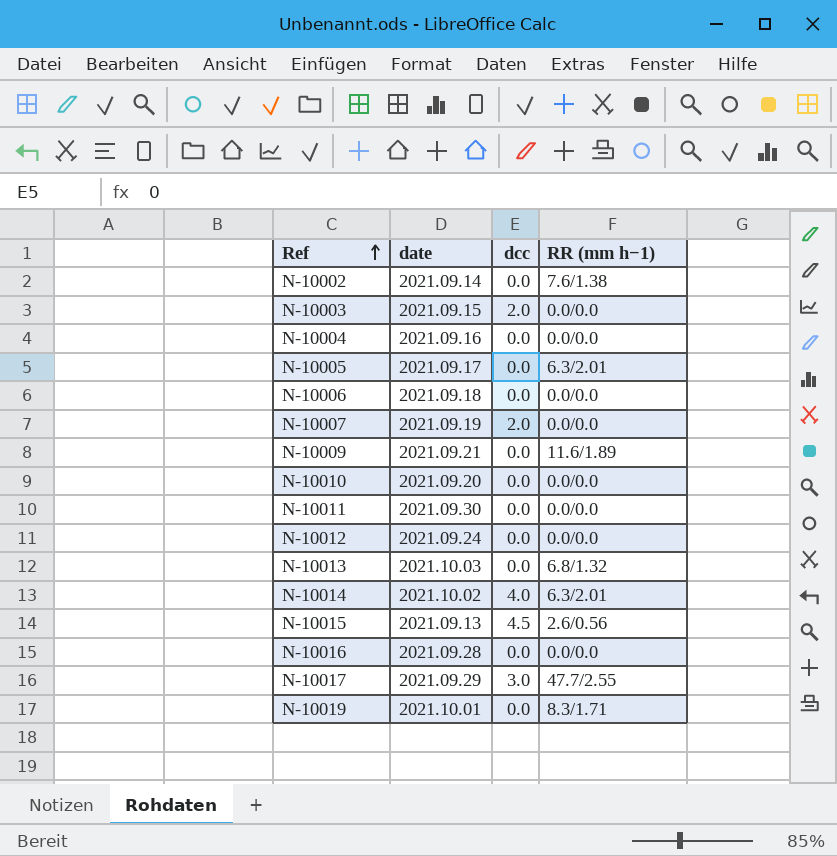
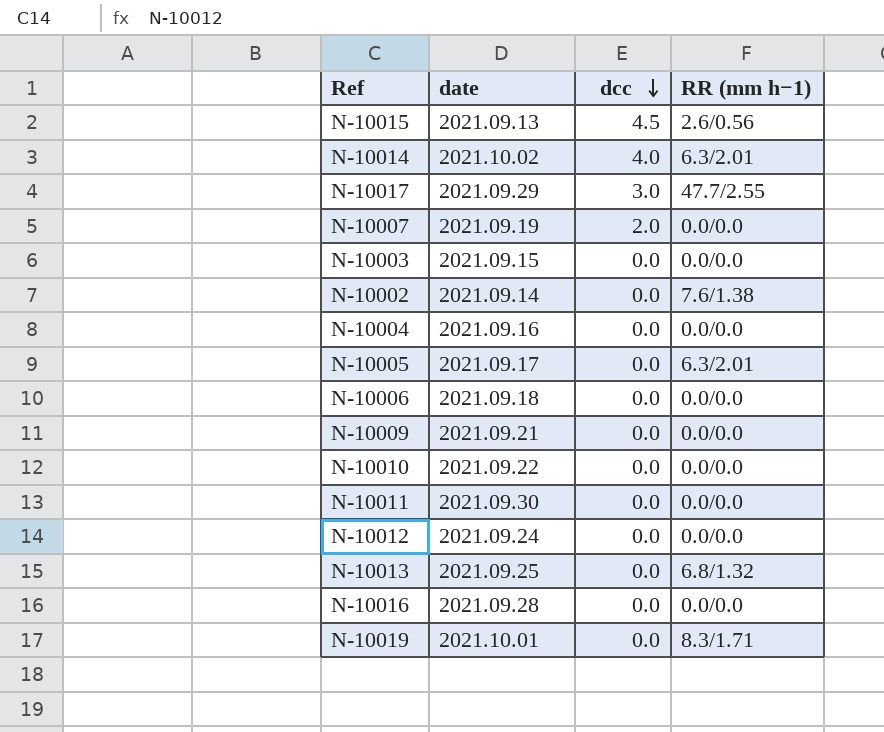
row order: Ref ascending -> dcc descending
N-10003 | dcc: 2.0 -> 0.0
N-10009 | RR (mm h−1): 11.6/1.89 -> 0.0/0.0
N-10010 | date: 2021.09.20 -> 2021.09.22
N-10013 | date: 2021.10.03 -> 2021.09.25

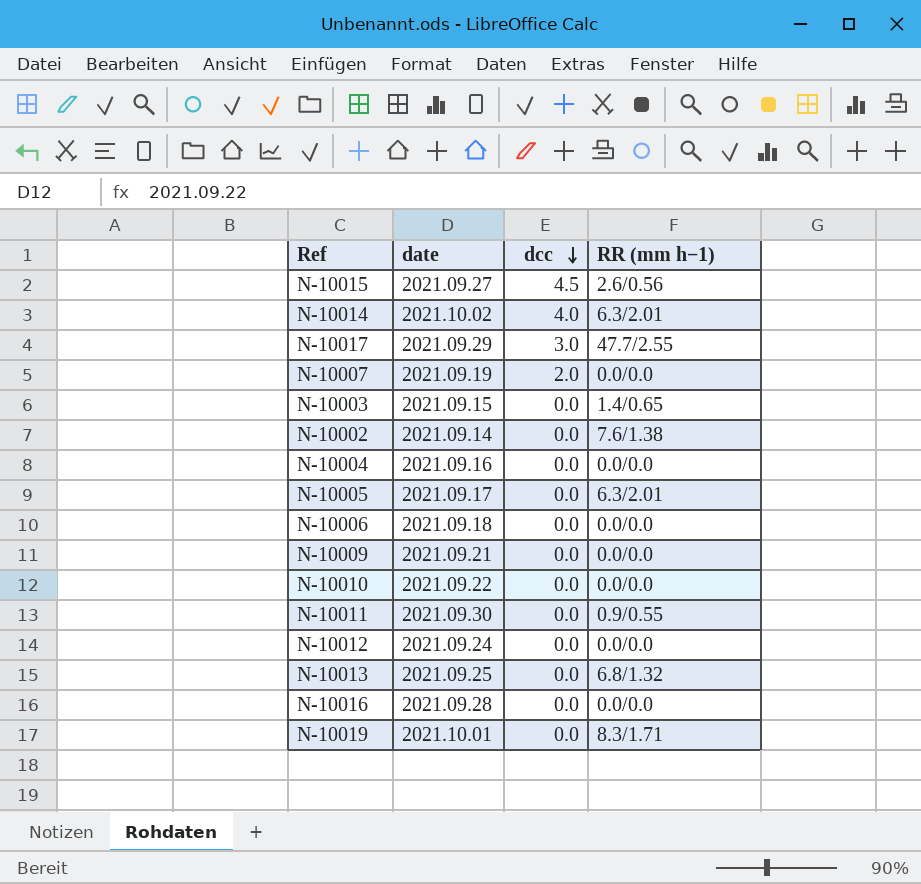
N-10015 | date: 2021.09.13 -> 2021.09.27
N-10003 | RR (mm h−1): 0.0/0.0 -> 1.4/0.65
N-10011 | RR (mm h−1): 0.0/0.0 -> 0.9/0.55

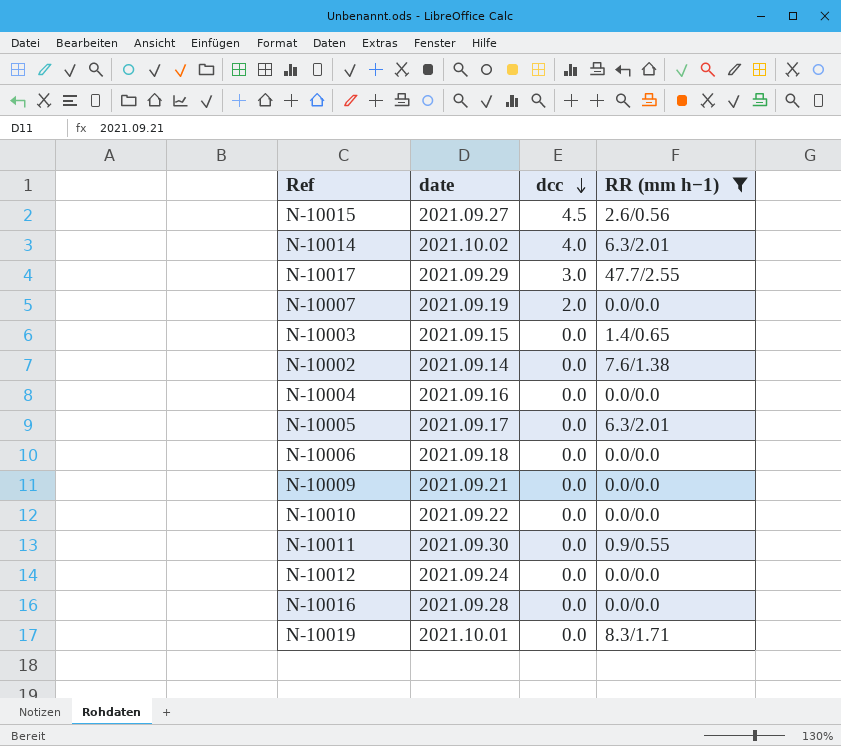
filter: none -> RR (mm h−1) != 6.8/1.32

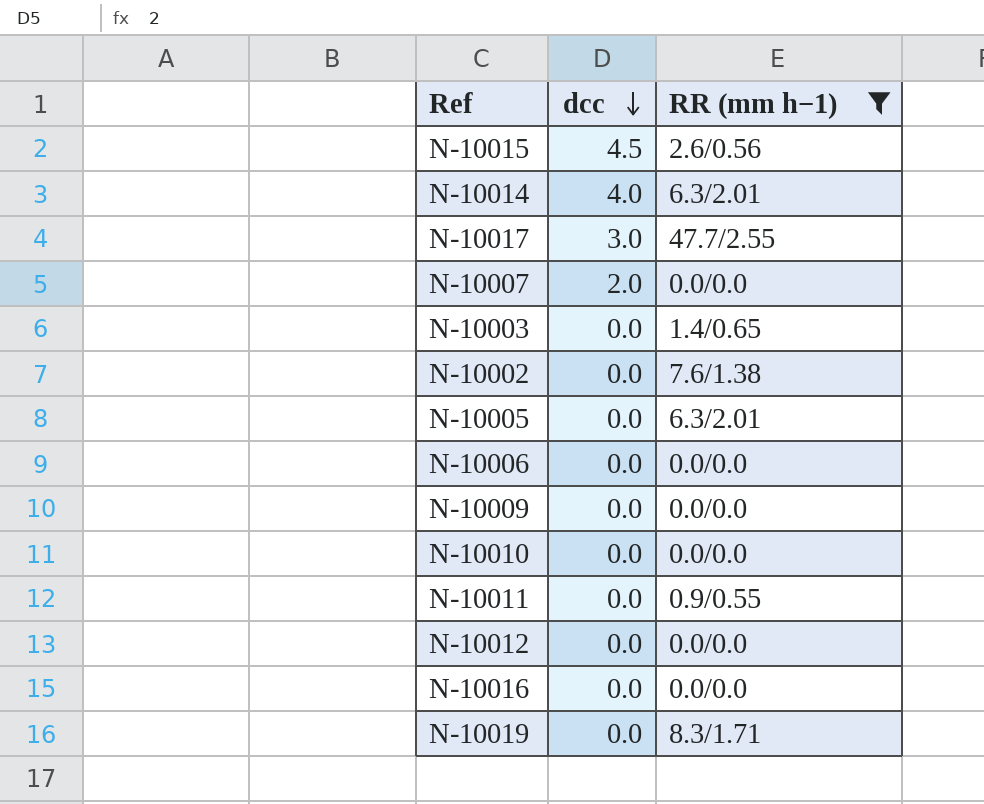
column date | position: 2 -> none
row N-10004: 2021.09.16 | 0.0 | 0.0/0.0 -> none

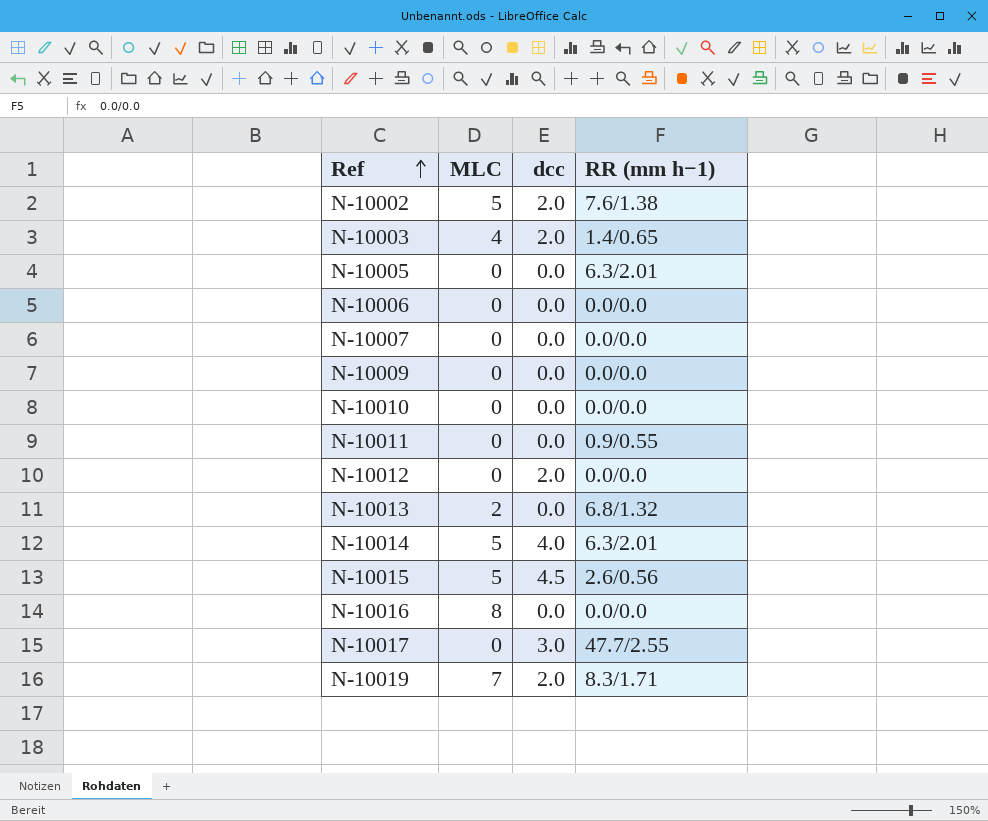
filter: RR (mm h−1) != 6.8/1.32 -> none
row order: dcc descending -> Ref ascending
column MLC | position: none -> 2
N-10002 | dcc: 0.0 -> 2.0
N-10003 | dcc: 0.0 -> 2.0
N-10007 | dcc: 2.0 -> 0.0
N-10012 | dcc: 0.0 -> 2.0
N-10019 | dcc: 0.0 -> 2.0

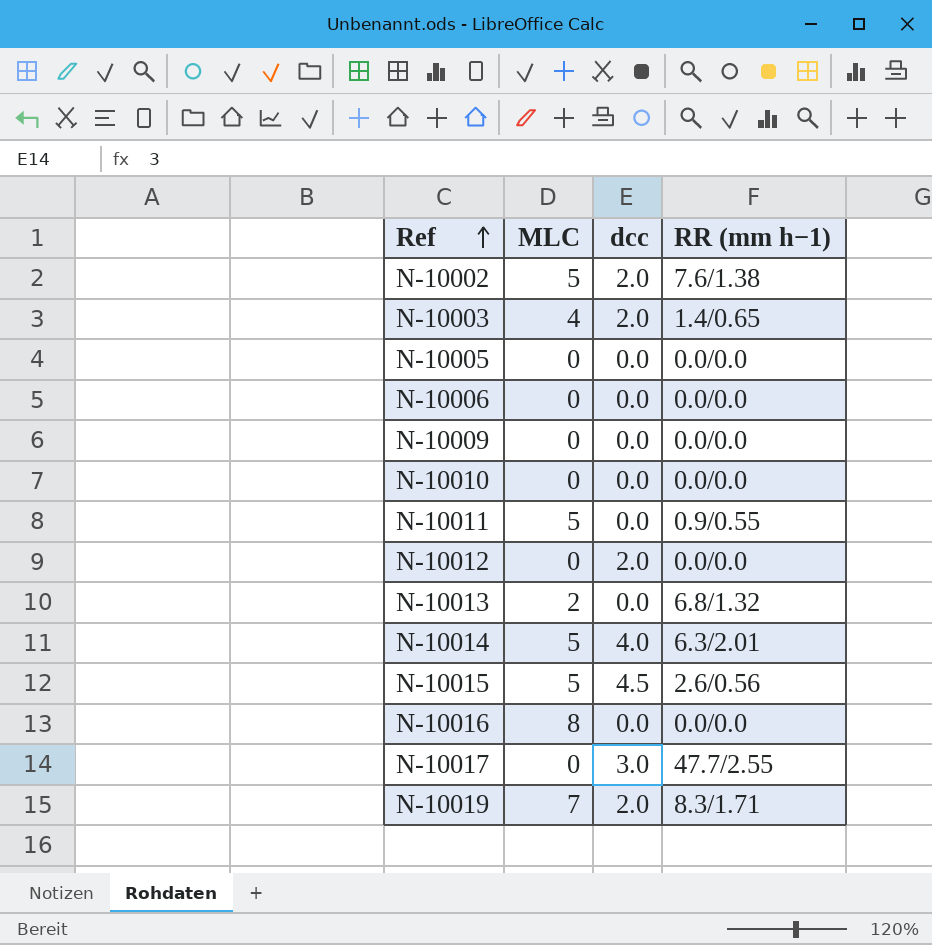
row N-10007: 0 | 0.0 | 0.0/0.0 -> none
N-10005 | RR (mm h−1): 6.3/2.01 -> 0.0/0.0
N-10011 | MLC: 0 -> 5

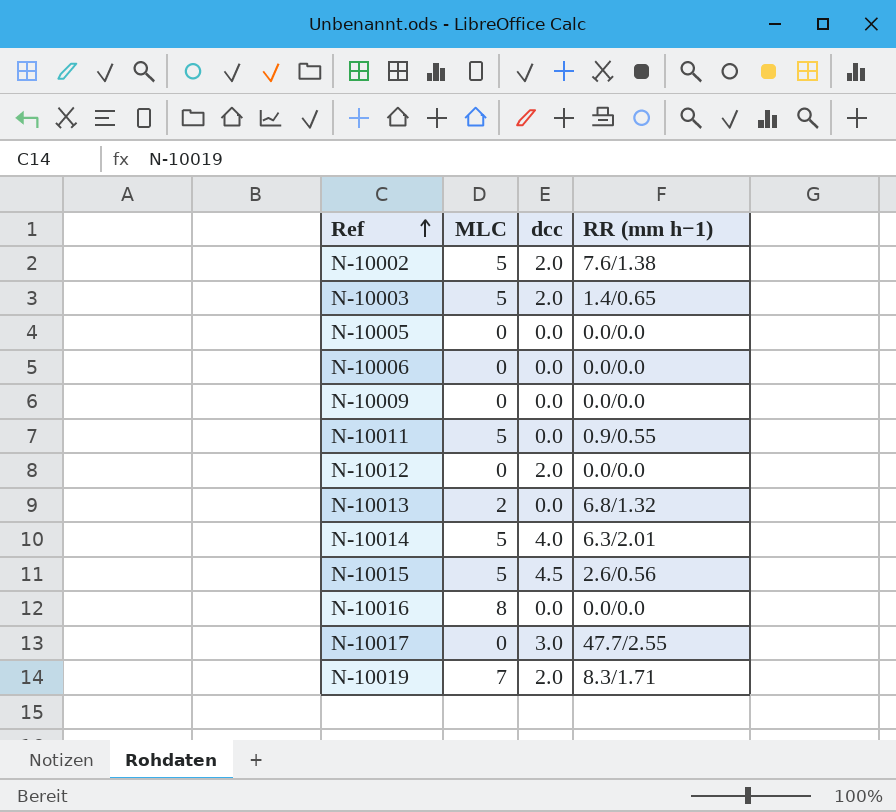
row N-10010: 0 | 0.0 | 0.0/0.0 -> none
N-10003 | MLC: 4 -> 5

